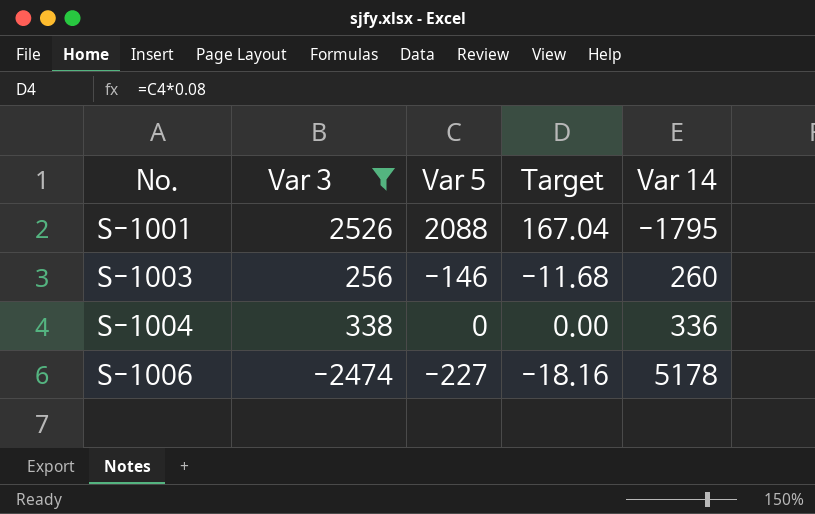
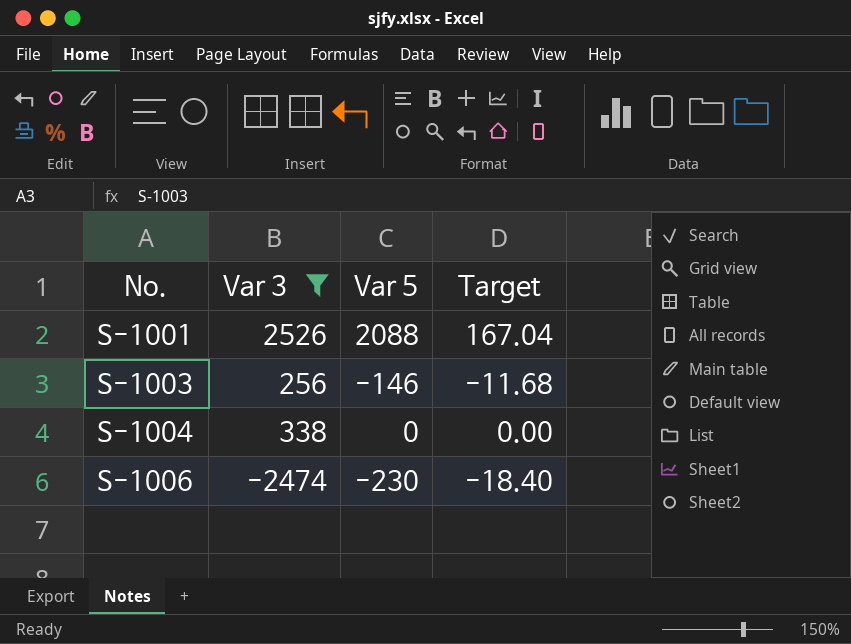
column Var 14 | position: 5 -> none
S-1006 | Var 5: -227 -> -230
S-1006 | Target: -18.16 -> -18.40

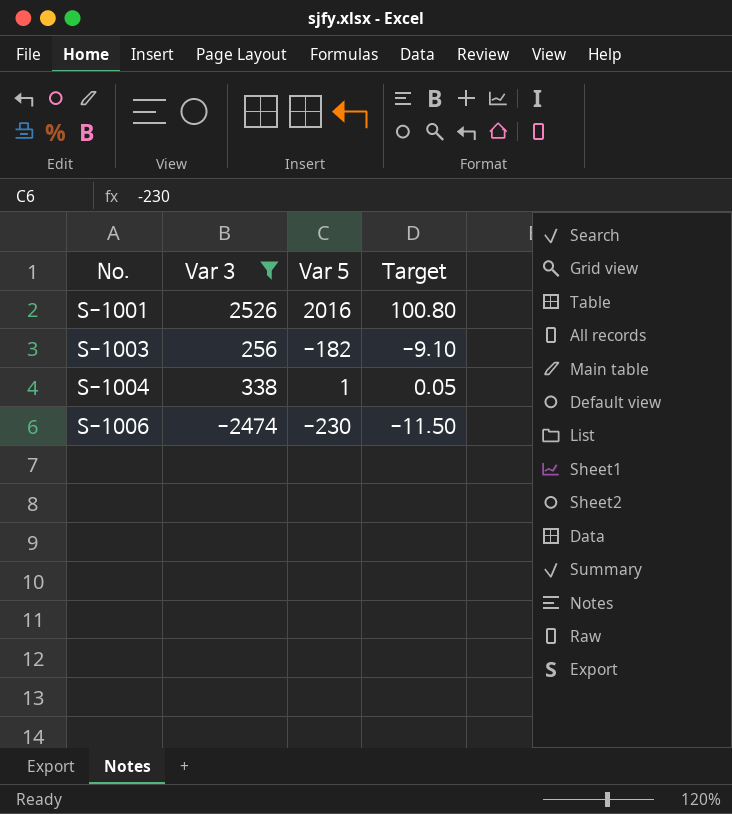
column Target | formula: [Var 5] * 0.08 -> [Var 5] * 0.05
S-1001 | Var 5: 2088 -> 2016
S-1003 | Var 5: -146 -> -182
S-1004 | Var 5: 0 -> 1

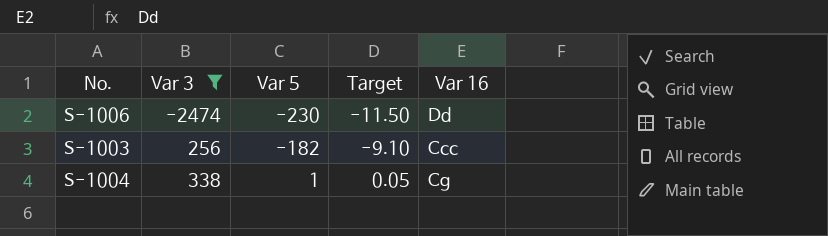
row order: No. ascending -> Var 3 ascending
column Var 16 | position: none -> 5
row S-1001: 2526 | 2016 | 100.80 -> none

